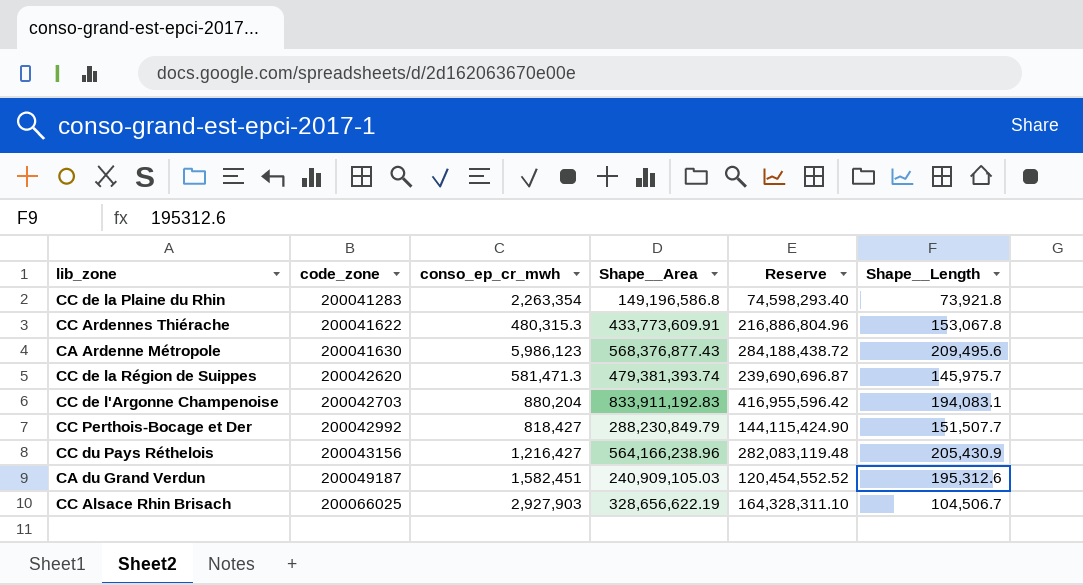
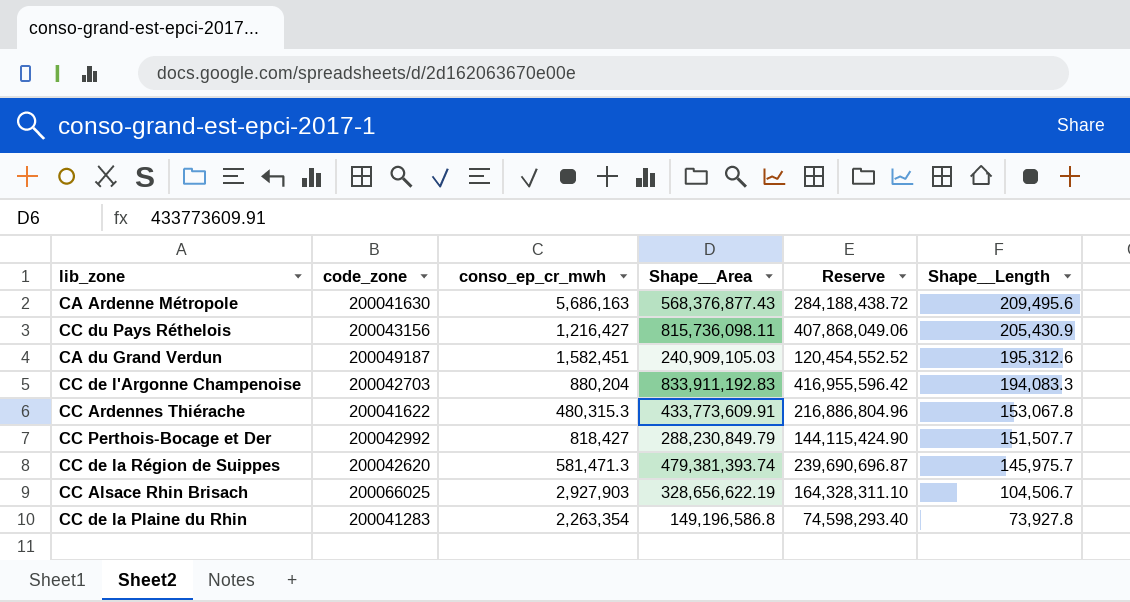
row order: code_zone ascending -> Shape__Length descending
CA Ardenne Métropole | conso_ep_cr_mwh: 5,986,123 -> 5,686,163
CC du Pays Réthelois | Shape__Area: 564,166,238.96 -> 815,736,098.11
CC du Pays Réthelois | Reserve: 282,083,119.48 -> 407,868,049.06
CC de l'Argonne Champenoise | Shape__Length: 194,083.1 -> 194,083.3
CC de la Plaine du Rhin | Shape__Length: 73,921.8 -> 73,927.8

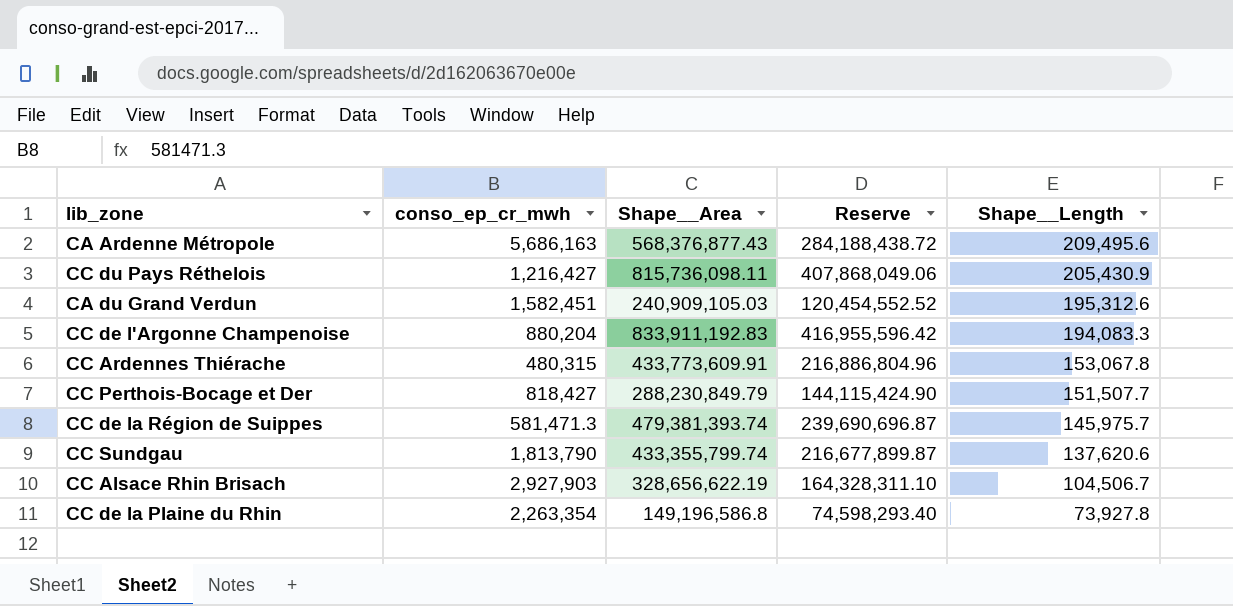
column code_zone | position: 2 -> none
CC Ardennes Thiérache | conso_ep_cr_mwh: 480,315.3 -> 480,315
row CC Sundgau: none -> 1,813,790 | 433,355,799.74 | 216,677,899.87 | 137,620.6

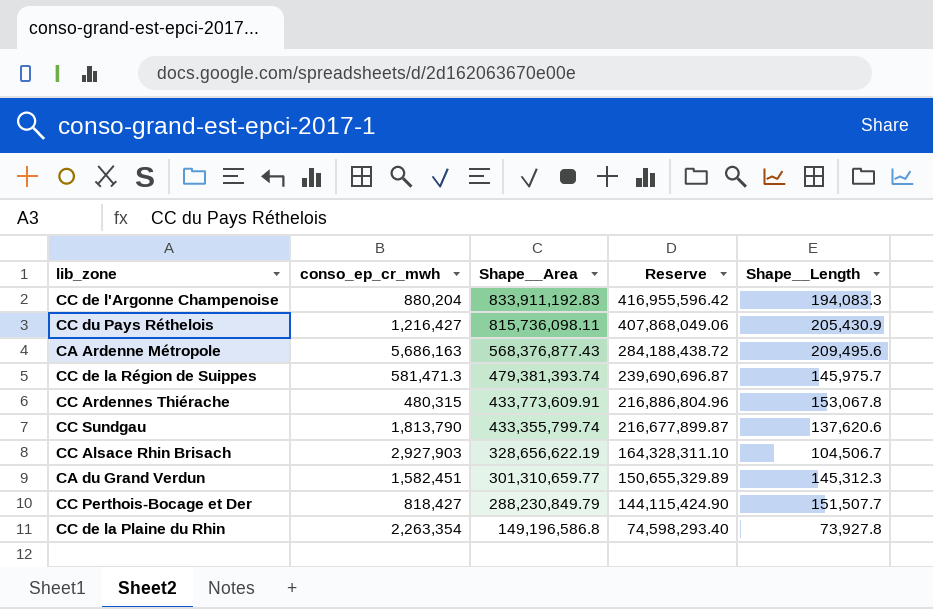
row order: Shape__Length descending -> Shape__Area descending
CA du Grand Verdun | Shape__Area: 240,909,105.03 -> 301,310,659.77
CA du Grand Verdun | Reserve: 120,454,552.52 -> 150,655,329.89
CA du Grand Verdun | Shape__Length: 195,312.6 -> 145,312.3

